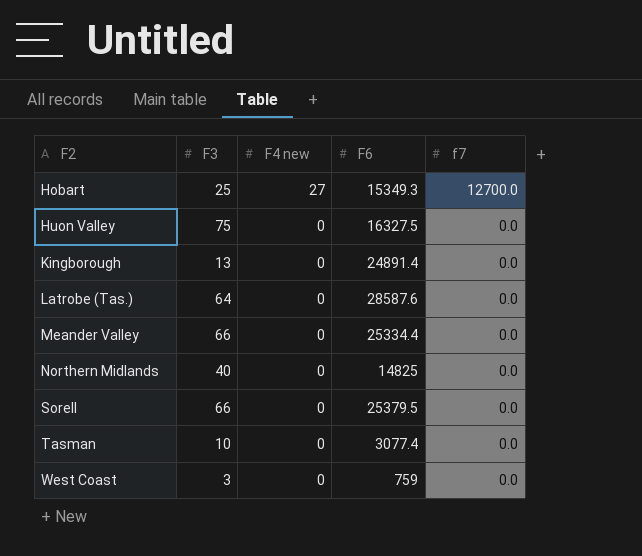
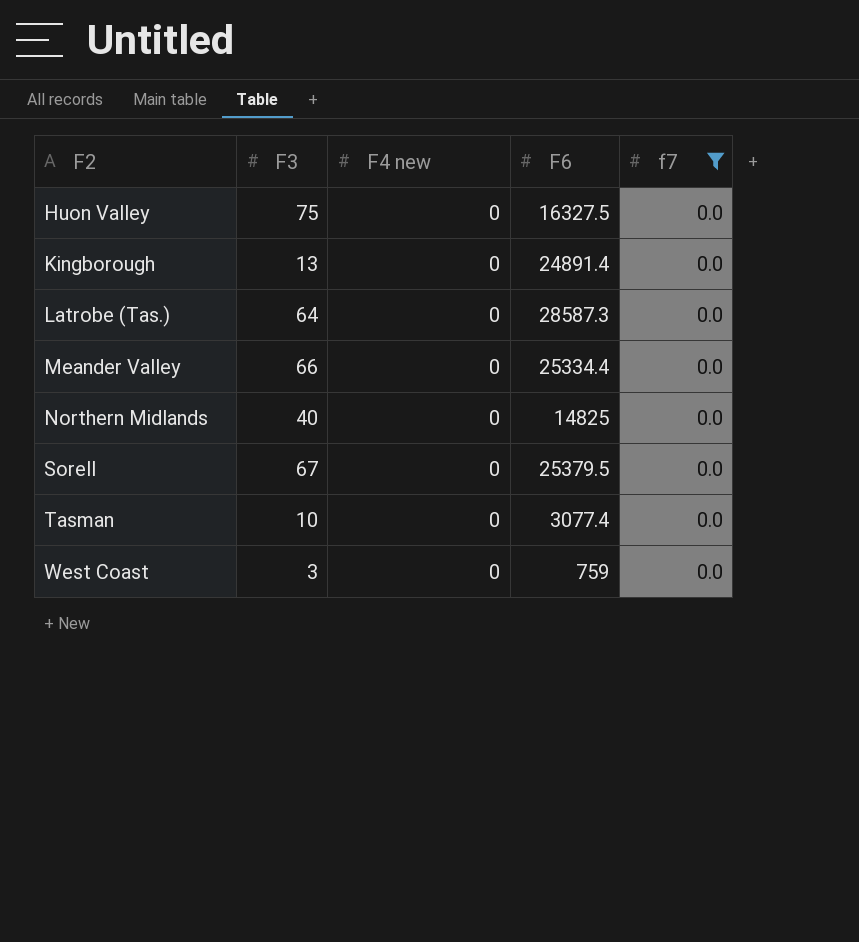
filter: none -> f7 = 0.0
Latrobe (Tas.) | F6: 28587.6 -> 28587.3
Sorell | F3: 66 -> 67

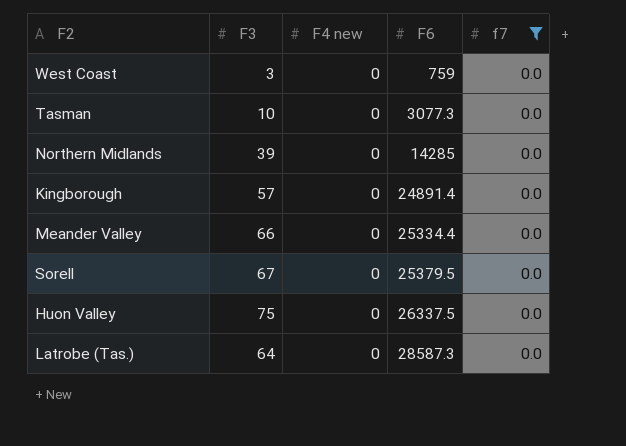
row order: F2 ascending -> F6 ascending
Tasman | F6: 3077.4 -> 3077.3
Northern Midlands | F3: 40 -> 39
Northern Midlands | F6: 14825 -> 14285
Kingborough | F3: 13 -> 57
Huon Valley | F6: 16327.5 -> 26337.5

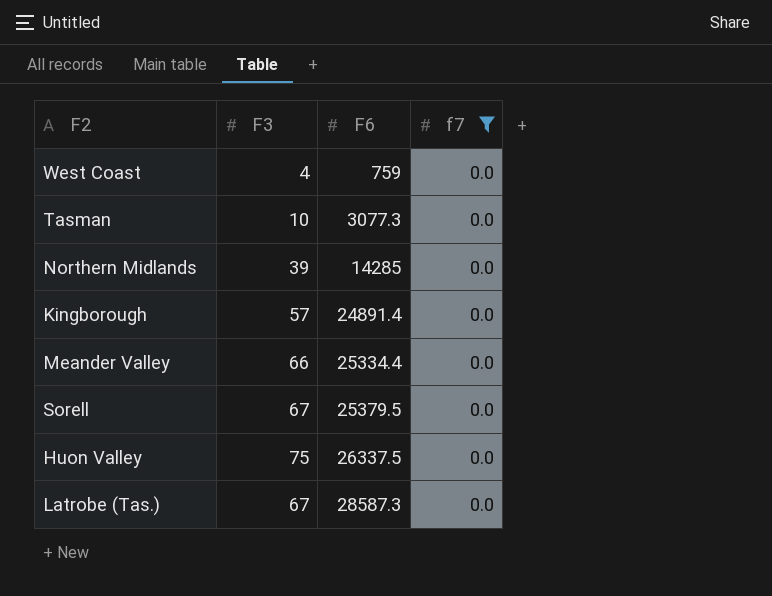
column F4 new | position: 3 -> none
West Coast | F3: 3 -> 4
Latrobe (Tas.) | F3: 64 -> 67

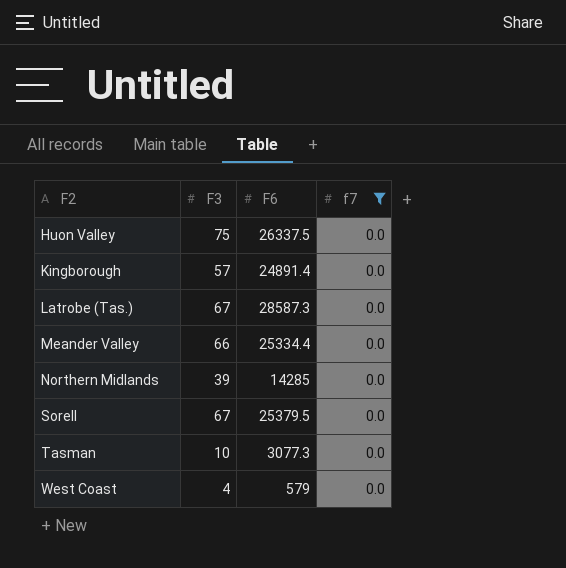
row order: F6 ascending -> F2 ascending
West Coast | F6: 759 -> 579

